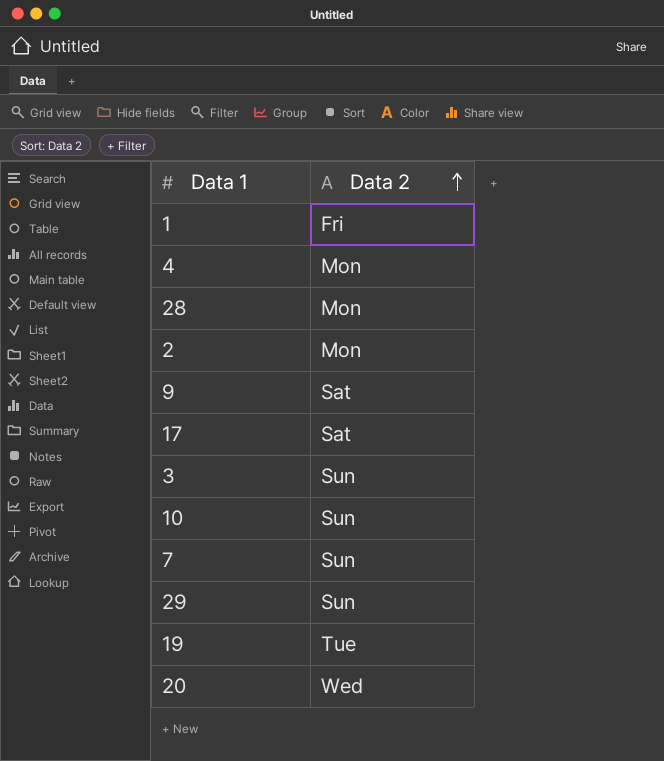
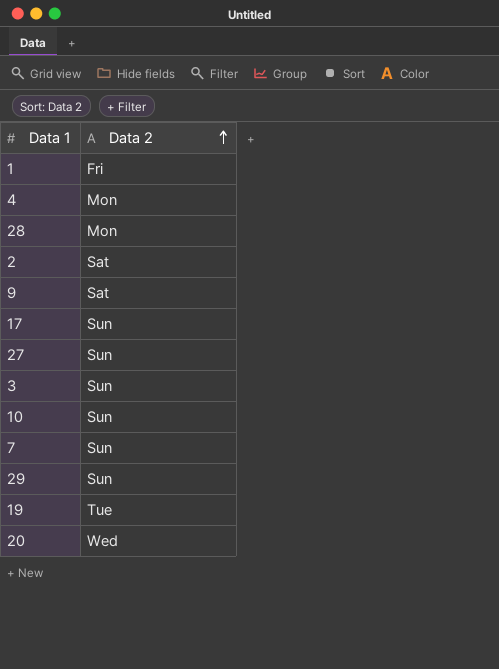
2 | Data 2: Mon -> Sat
17 | Data 2: Sat -> Sun
row 27: none -> Sun

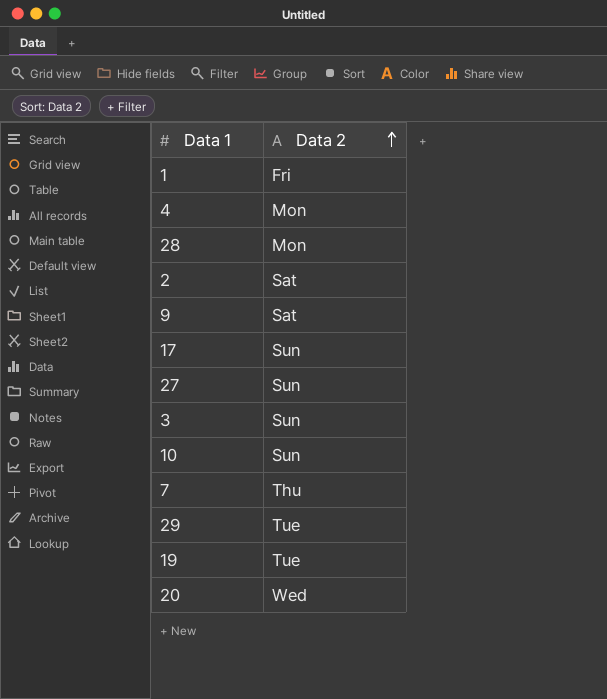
7 | Data 2: Sun -> Thu
29 | Data 2: Sun -> Tue

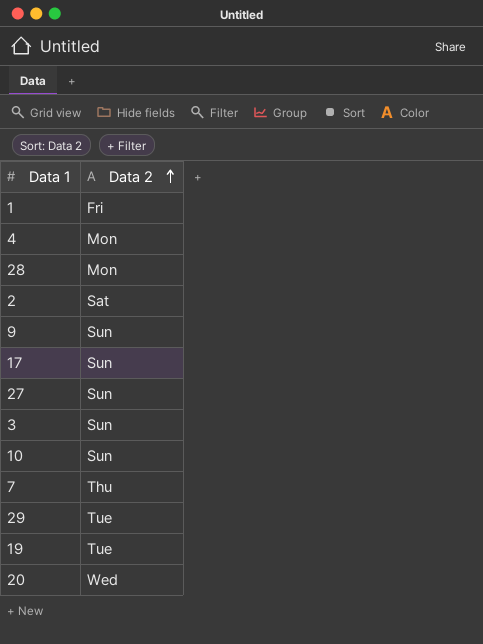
9 | Data 2: Sat -> Sun

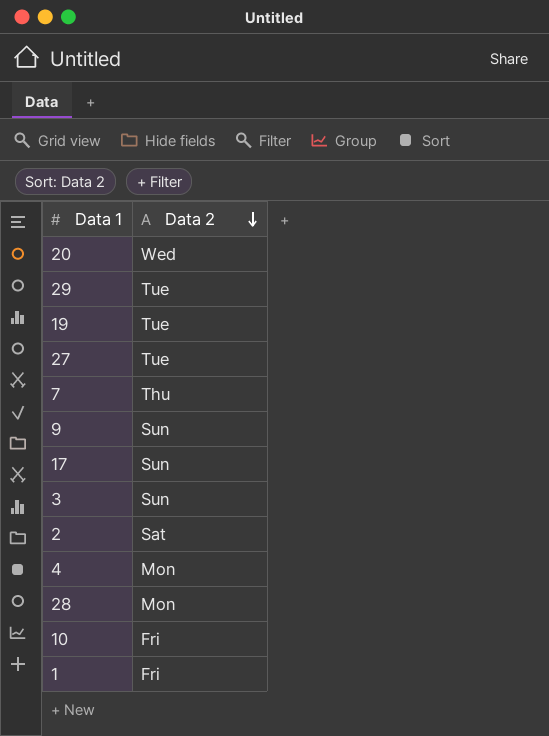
row order: Data 2 ascending -> Data 2 descending
27 | Data 2: Sun -> Tue
10 | Data 2: Sun -> Fri

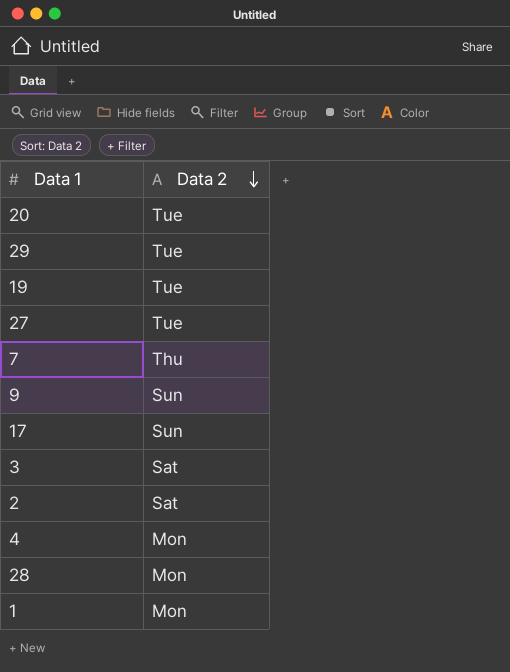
row 10: Fri -> none
20 | Data 2: Wed -> Tue
3 | Data 2: Sun -> Sat
1 | Data 2: Fri -> Mon

